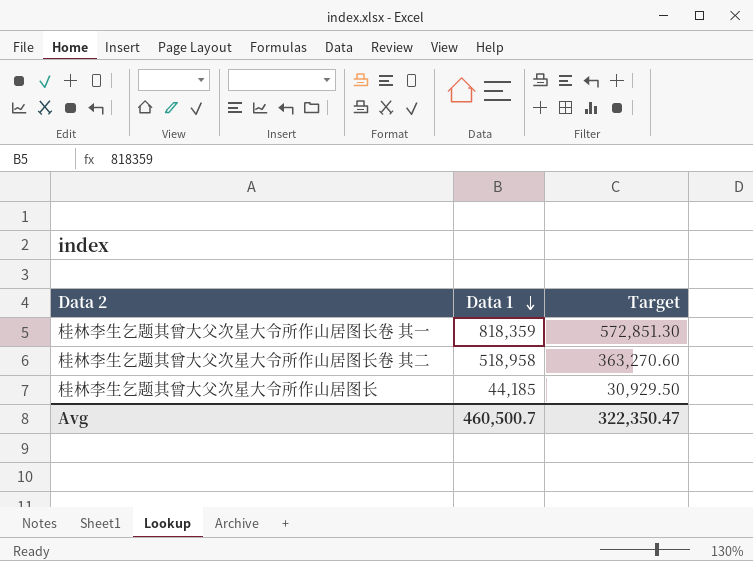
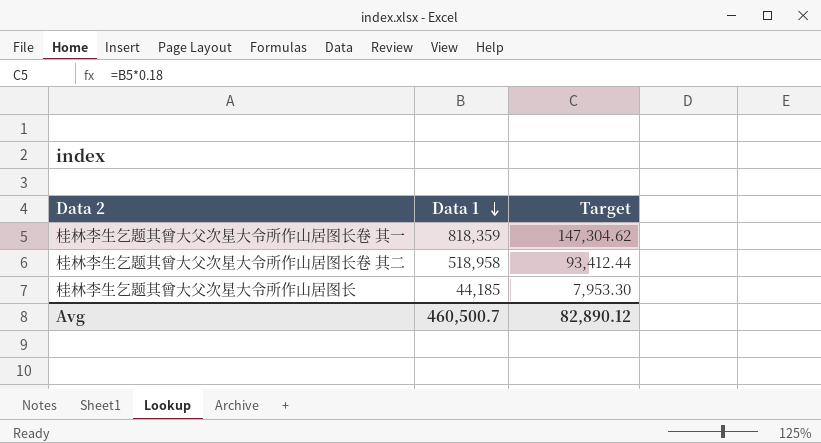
column Target | formula: [Data 1] * 0.7 -> [Data 1] * 0.18
Avg | Target: 322,350.47 -> 82,890.12

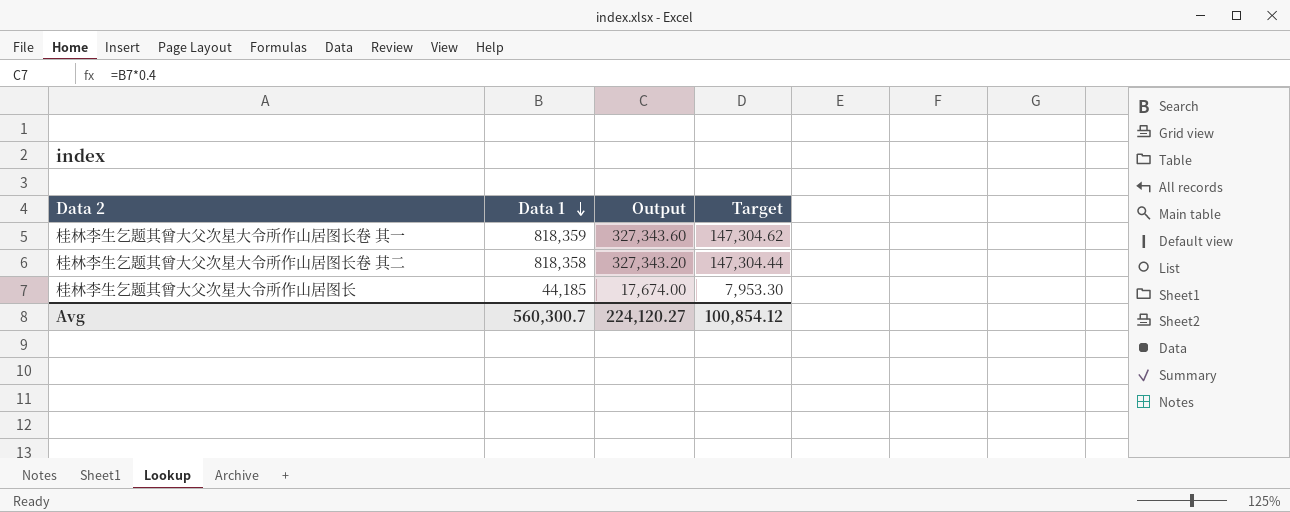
column Output | formula: none -> [Data 1] * 0.4
桂林李生乞题其曾大父次星大令所作山居图长卷 其二 | Data 1: 518,958 -> 818,358
桂林李生乞题其曾大父次星大令所作山居图长卷 其二 | Target: 93,412.44 -> 147,304.44
Avg | Data 1: 460,500.7 -> 560,300.7
Avg | Target: 82,890.12 -> 100,854.12

